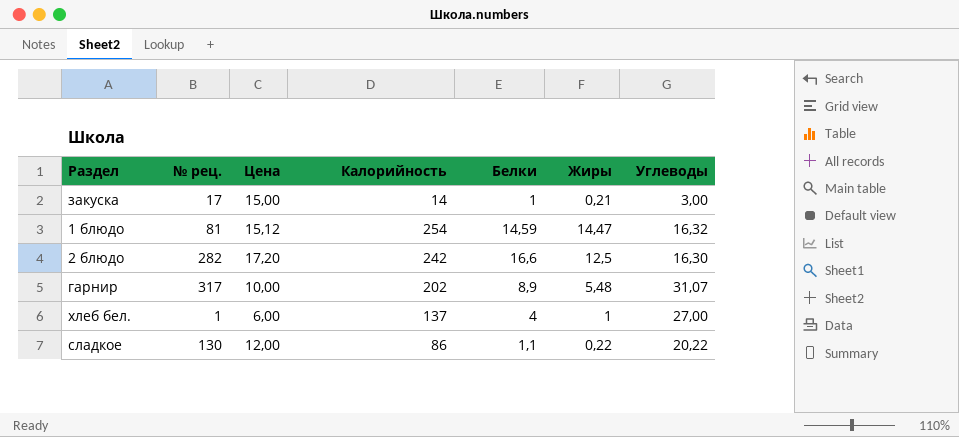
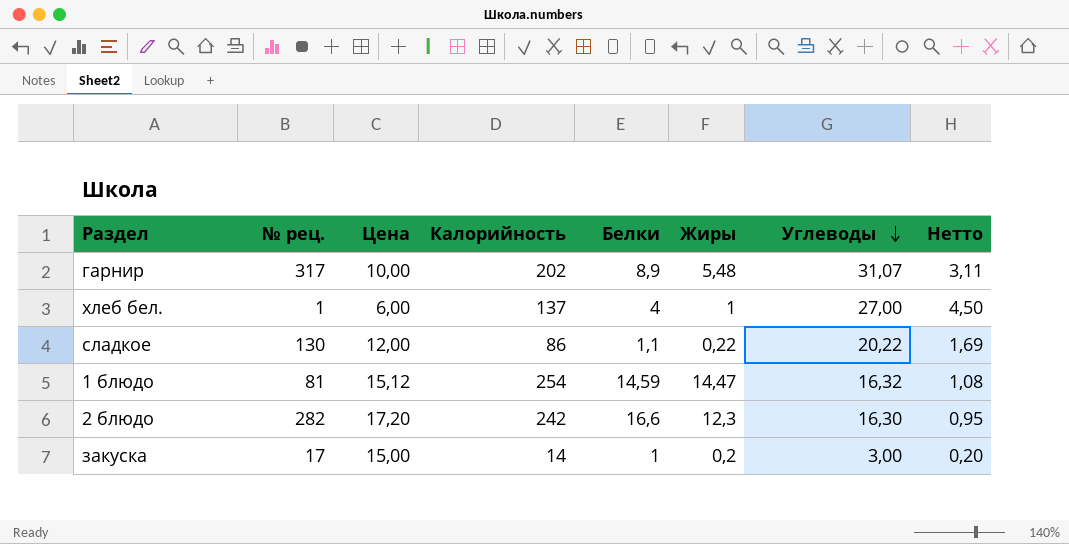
row order: none -> Углеводы descending
column Нетто | formula: none -> [Углеводы] / [Цена]
2 блюдо | Жиры: 12,5 -> 12,3
закуска | Жиры: 0,21 -> 0,2

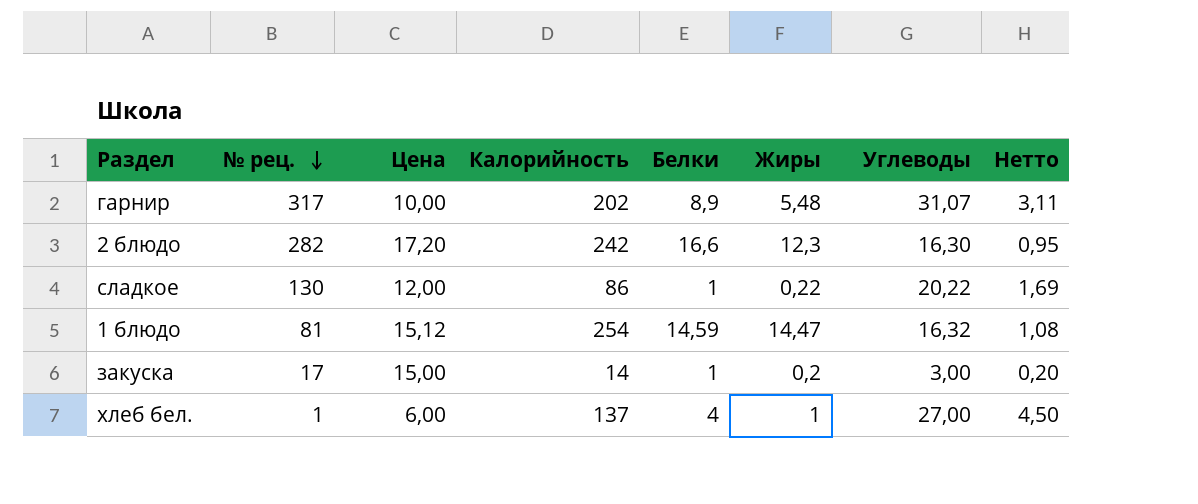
row order: Углеводы descending -> № рец. descending
сладкое | Белки: 1,1 -> 1

